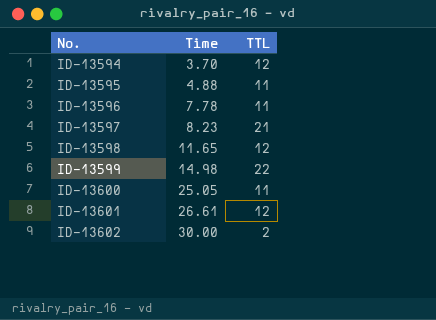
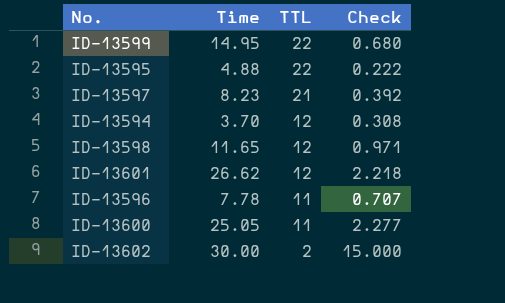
row order: No. ascending -> TTL descending
column Check | formula: none -> [Time] / [TTL]
ID-13599 | Time: 14.98 -> 14.95
ID-13595 | TTL: 11 -> 22
ID-13601 | Time: 26.61 -> 26.62

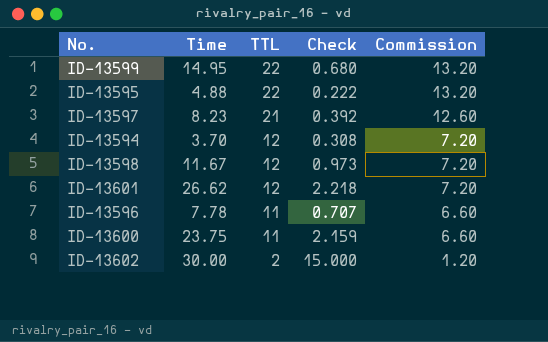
column Commission | formula: none -> [TTL] * 0.6
ID-13598 | Time: 11.65 -> 11.67
ID-13598 | Check: 0.971 -> 0.973
ID-13600 | Time: 25.05 -> 23.75
ID-13600 | Check: 2.277 -> 2.159

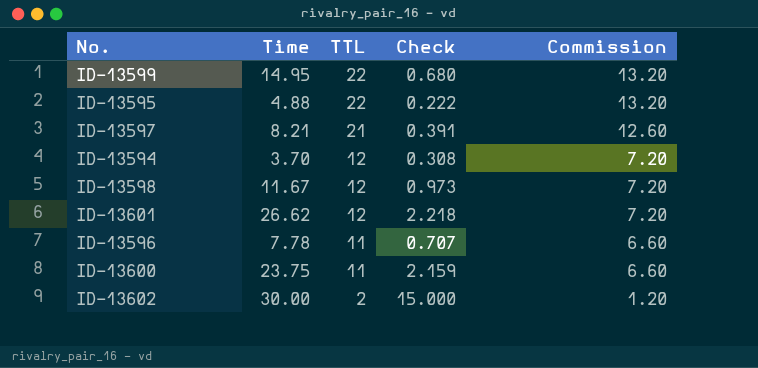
ID-13597 | Time: 8.23 -> 8.21
ID-13597 | Check: 0.392 -> 0.391

